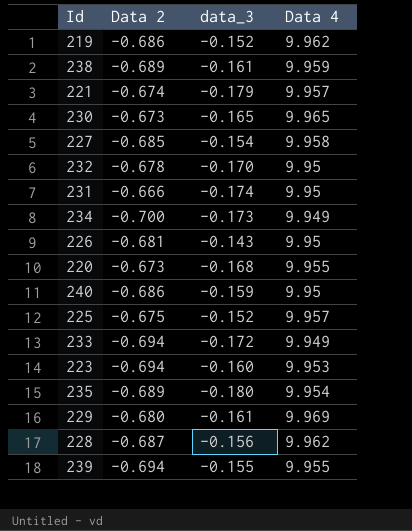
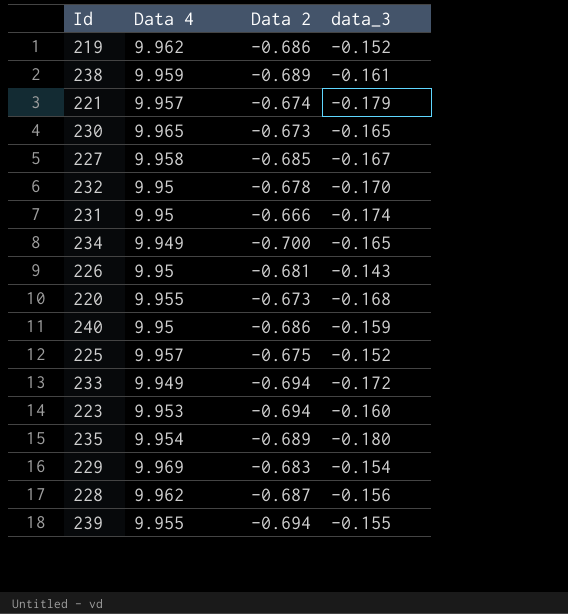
column Data 4 | position: 4 -> 2
227 | data_3: -0.154 -> -0.167
234 | data_3: -0.173 -> -0.165
229 | Data 2: -0.680 -> -0.683
229 | data_3: -0.161 -> -0.154

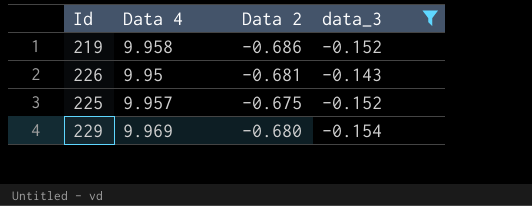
filter: none -> data_3 >= -0.154
219 | Data 4: 9.962 -> 9.958
229 | Data 2: -0.683 -> -0.680

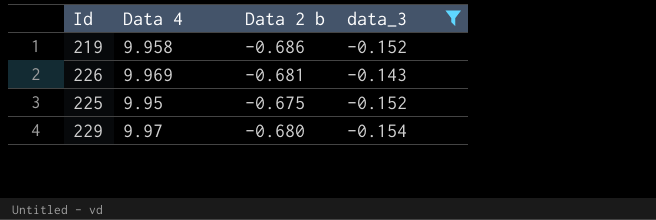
column name: Data 2 -> Data 2 b
226 | Data 4: 9.95 -> 9.969
225 | Data 4: 9.957 -> 9.95
229 | Data 4: 9.969 -> 9.97

